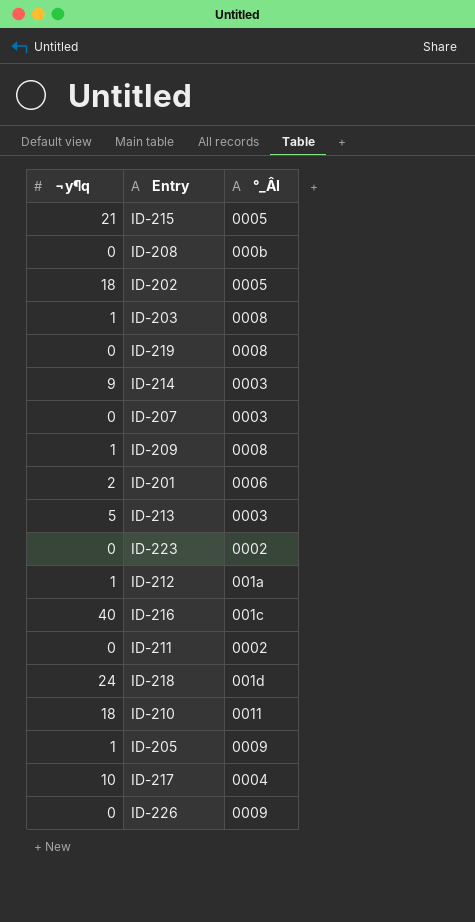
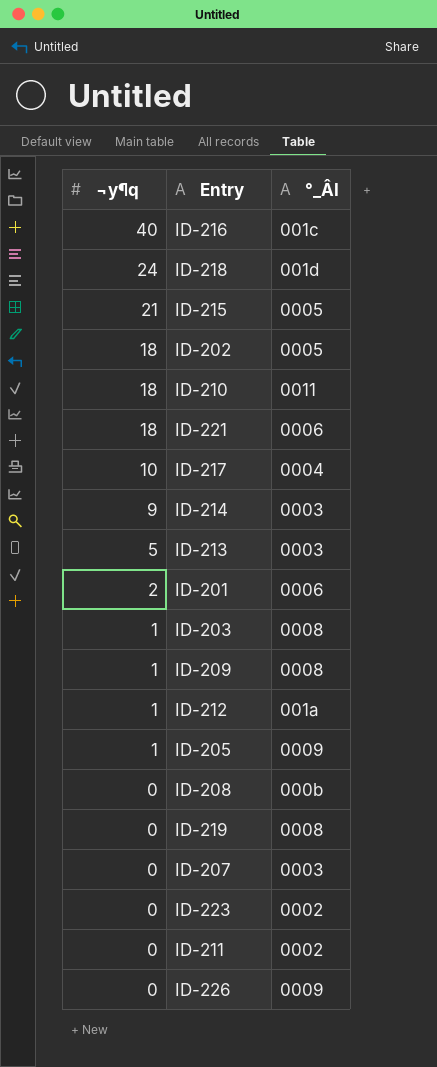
row order: none -> ¬y¶q descending
row ID-221: none -> 18 | 0006

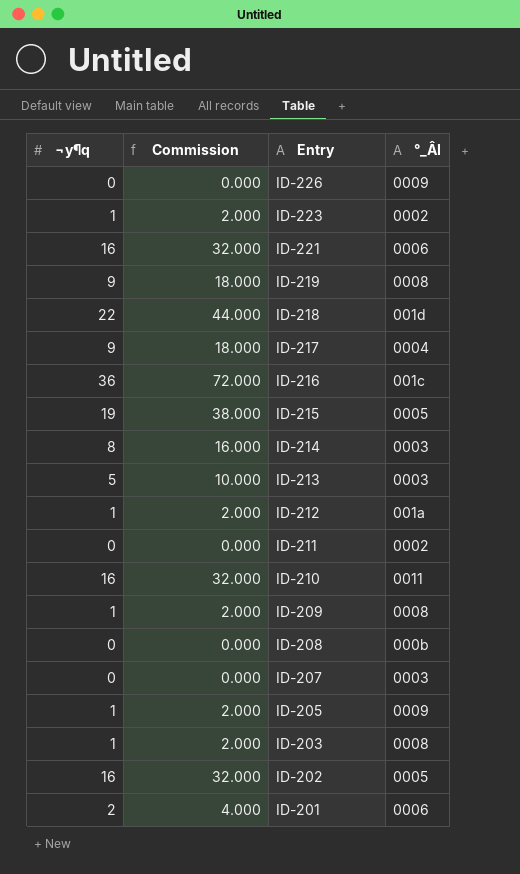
row order: ¬y¶q descending -> Entry descending
column Commission | formula: none -> [¬y¶q] * 2
ID-223 | ¬y¶q: 0 -> 1
ID-221 | ¬y¶q: 18 -> 16
ID-219 | ¬y¶q: 0 -> 9
ID-218 | ¬y¶q: 24 -> 22
ID-217 | ¬y¶q: 10 -> 9
ID-216 | ¬y¶q: 40 -> 36
ID-215 | ¬y¶q: 21 -> 19
ID-214 | ¬y¶q: 9 -> 8
ID-210 | ¬y¶q: 18 -> 16
ID-202 | ¬y¶q: 18 -> 16

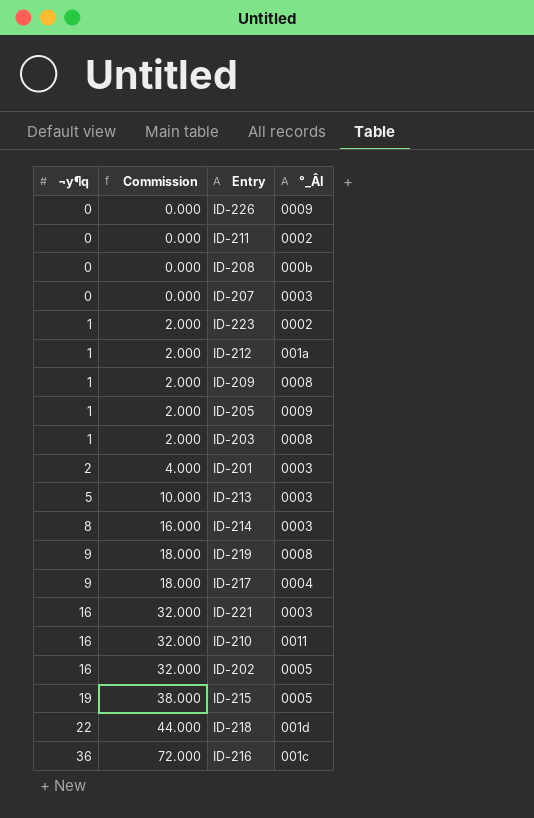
row order: Entry descending -> ¬y¶q ascending
ID-201 | °_ÂI: 0006 -> 0003
ID-221 | °_ÂI: 0006 -> 0003

